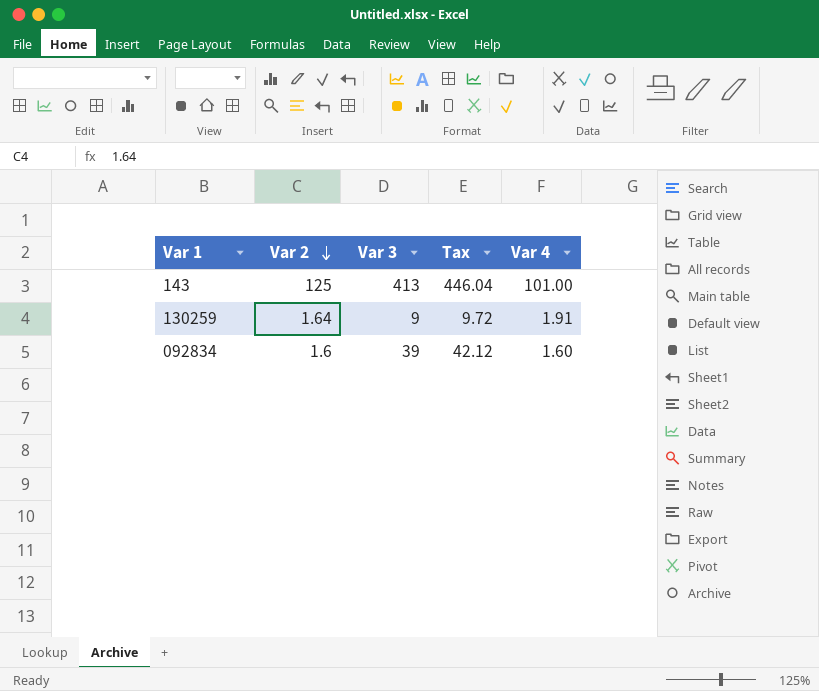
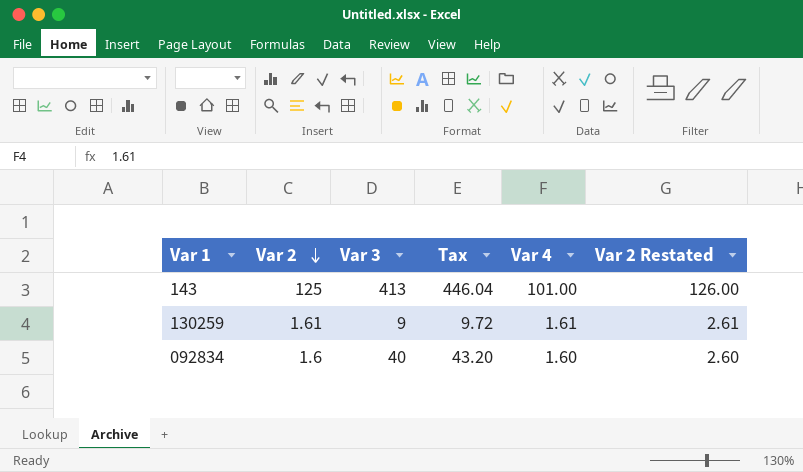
column Var 2 Restated | formula: none -> [Var 2] + 1
130259 | Var 2: 1.64 -> 1.61
130259 | Var 4: 1.91 -> 1.61
092834 | Var 3: 39 -> 40
092834 | Tax: 42.12 -> 43.20

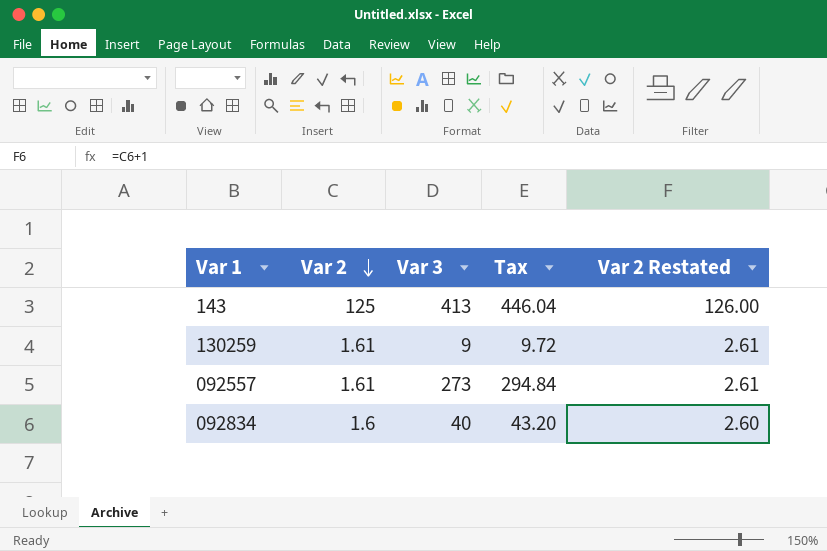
column Var 4 | position: 5 -> none
row 092557: none -> 1.61 | 273 | 294.84 | 2.61

